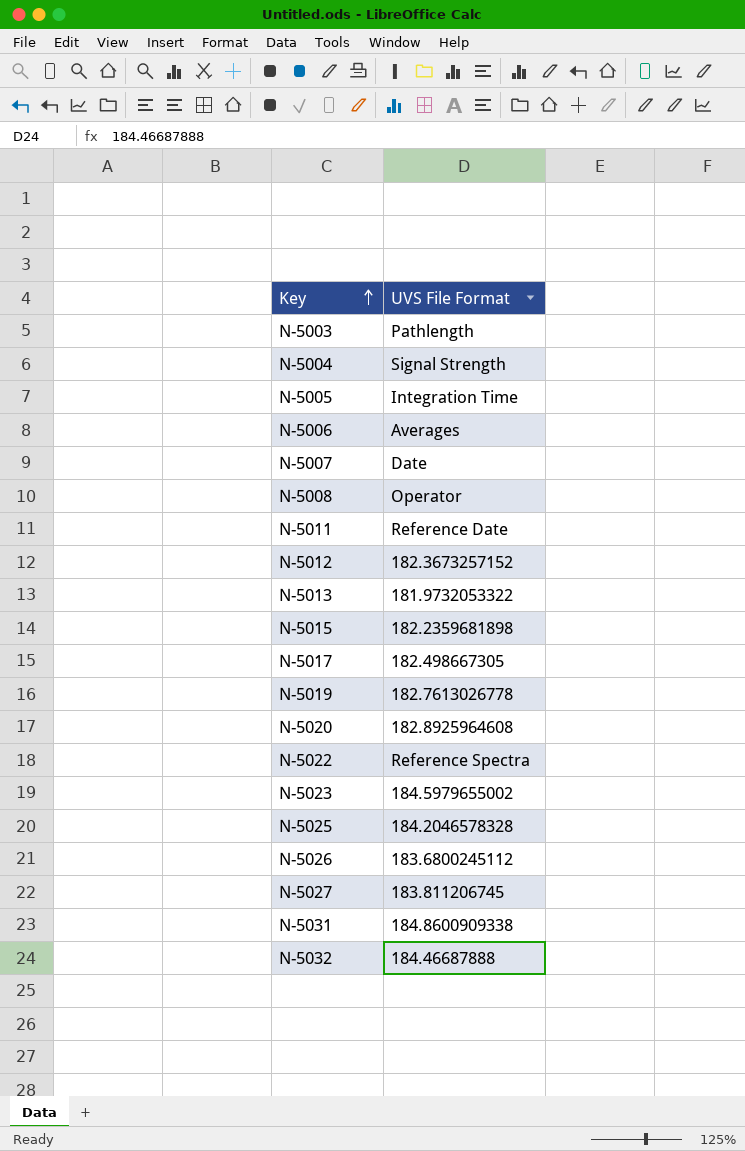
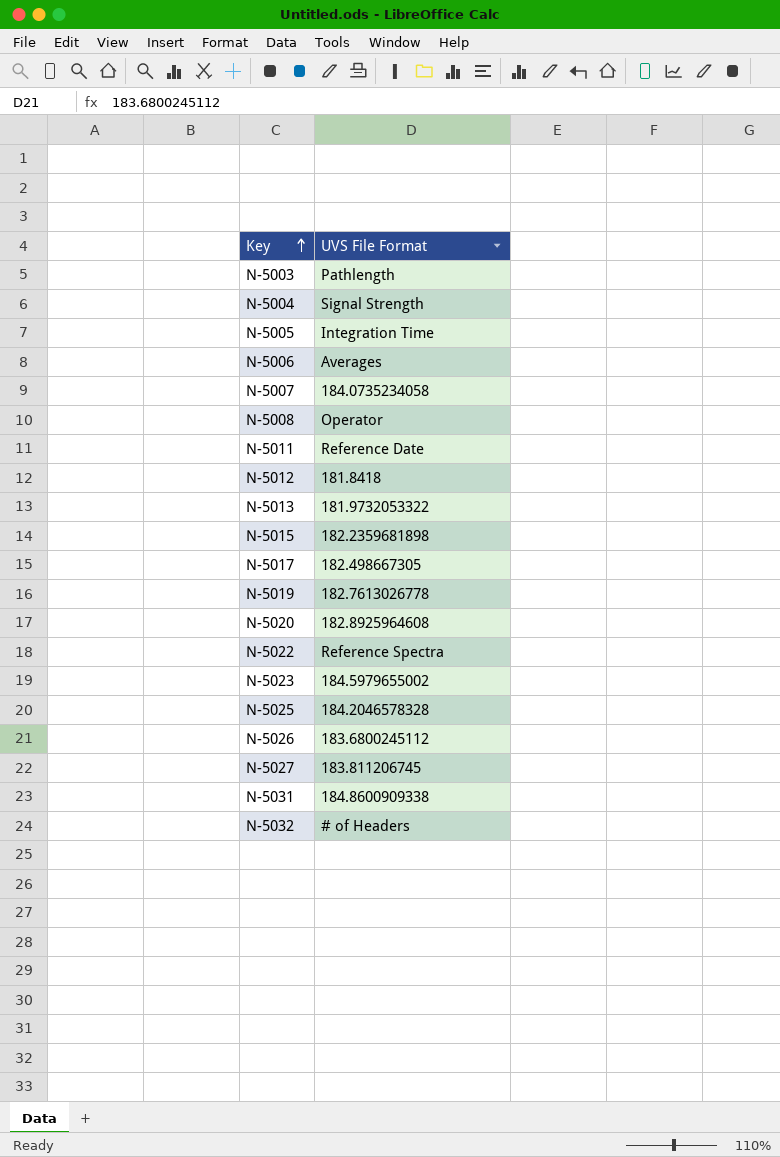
N-5007 | UVS File Format: Date -> 184.0735234058
N-5012 | UVS File Format: 182.3673257152 -> 181.8418
N-5032 | UVS File Format: 184.46687888 -> # of Headers

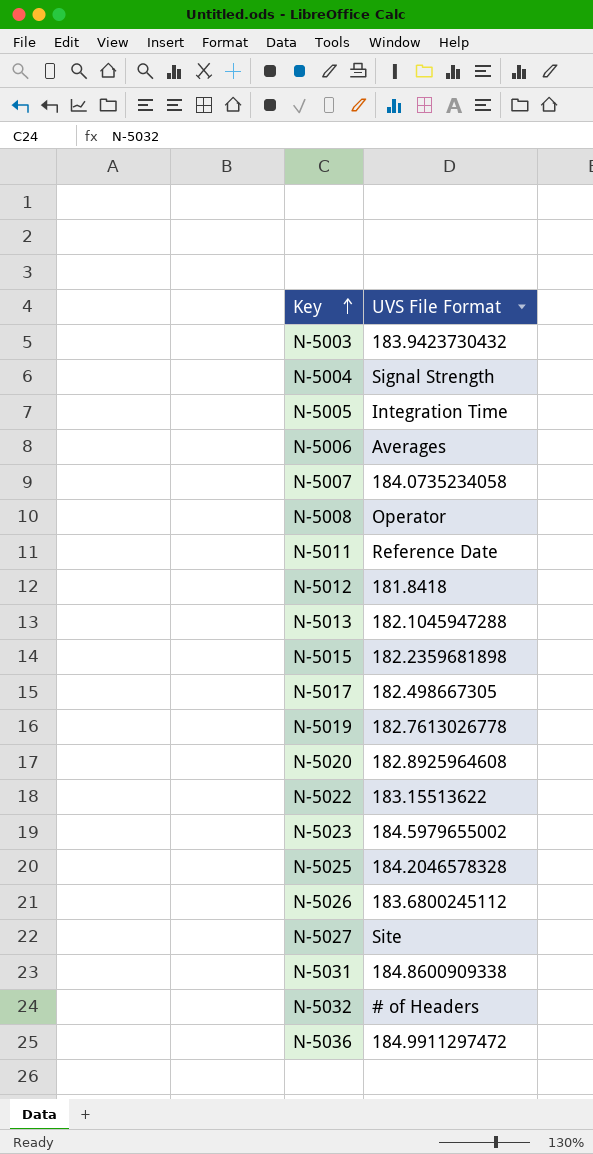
N-5003 | UVS File Format: Pathlength -> 183.9423730432
N-5013 | UVS File Format: 181.9732053322 -> 182.1045947288
N-5022 | UVS File Format: Reference Spectra -> 183.15513622
N-5027 | UVS File Format: 183.811206745 -> Site
row N-5036: none -> 184.9911297472

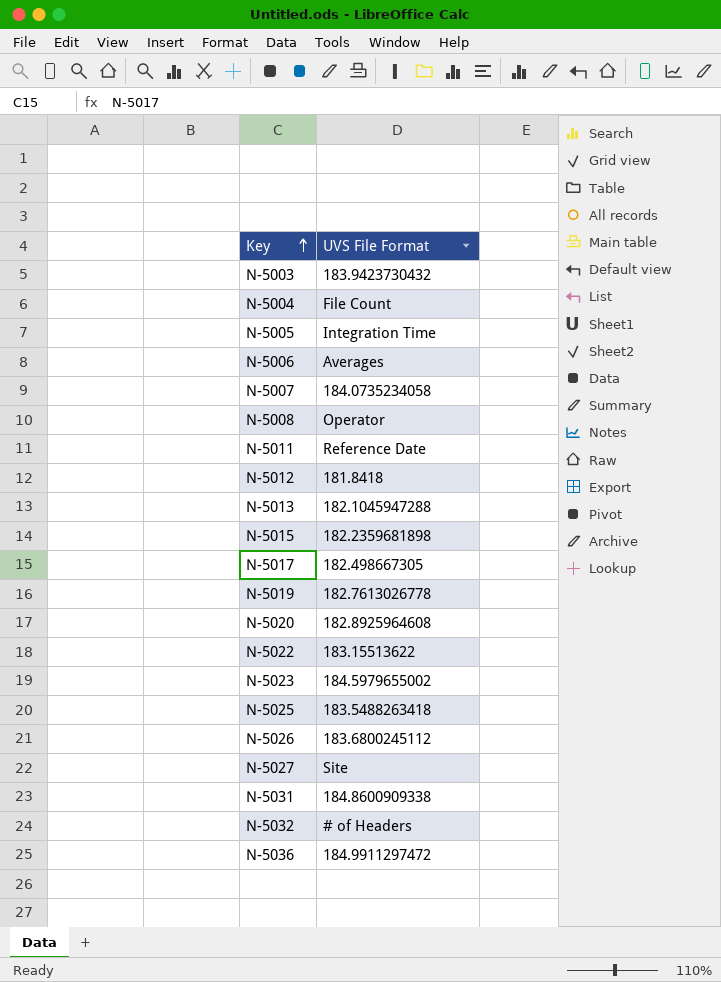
N-5004 | UVS File Format: Signal Strength -> File Count
N-5025 | UVS File Format: 184.2046578328 -> 183.5488263418

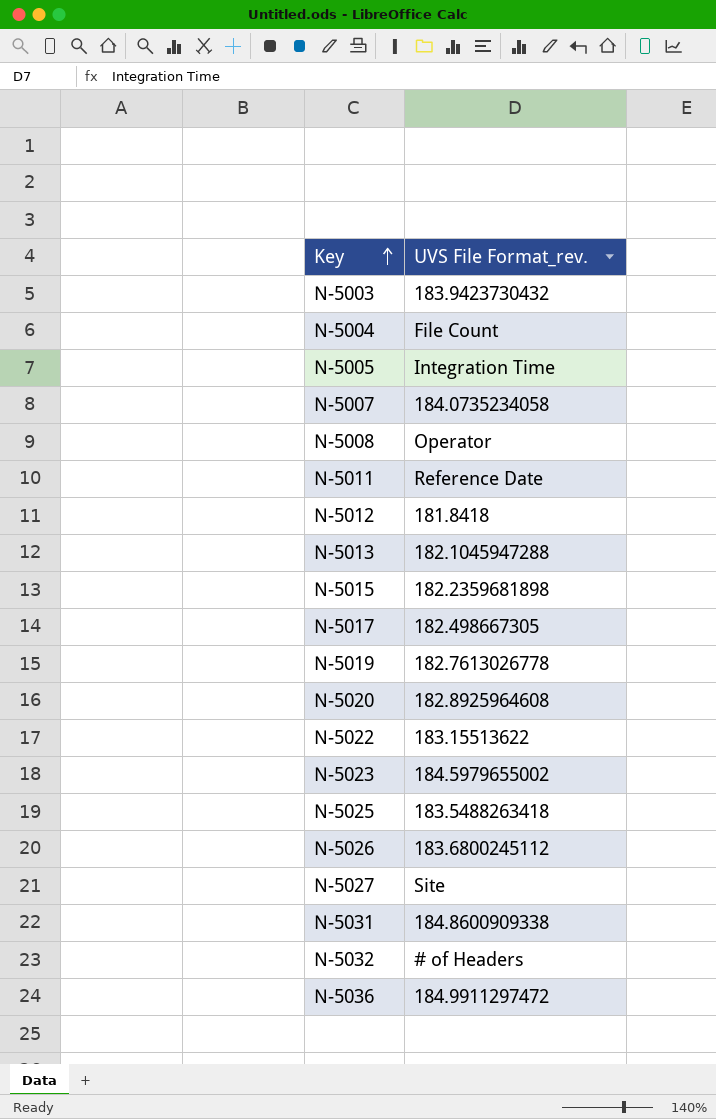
column name: UVS File Format -> UVS File Format_rev.
row N-5006: Averages -> none

